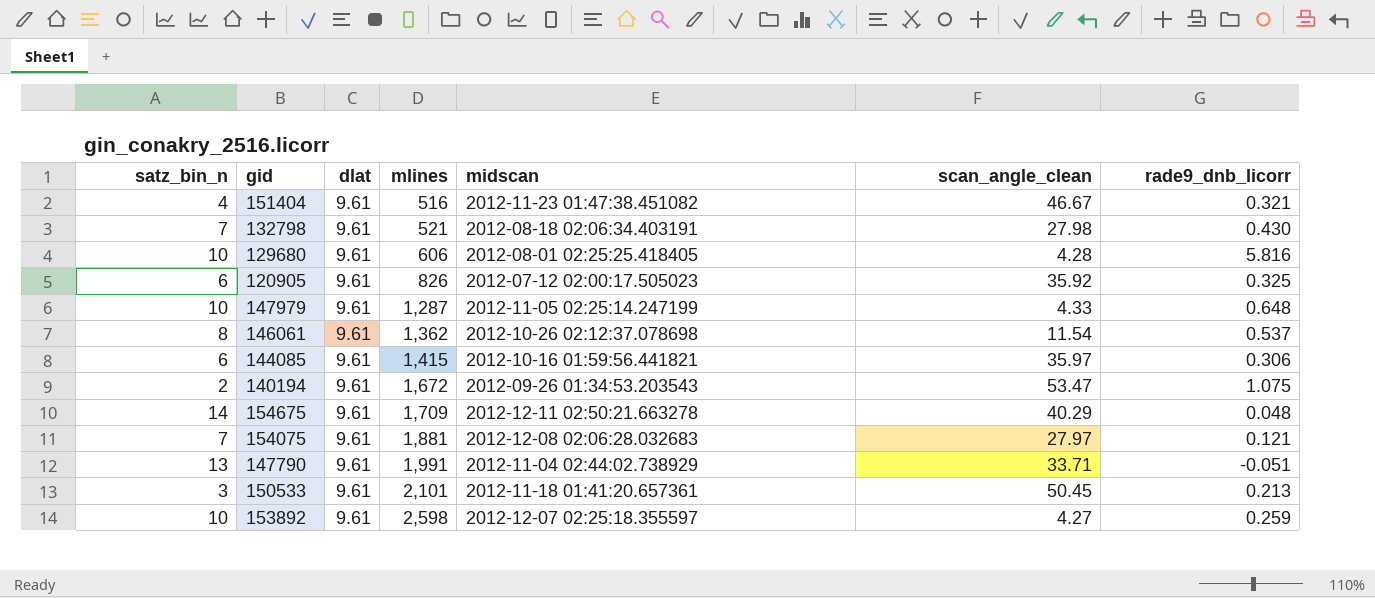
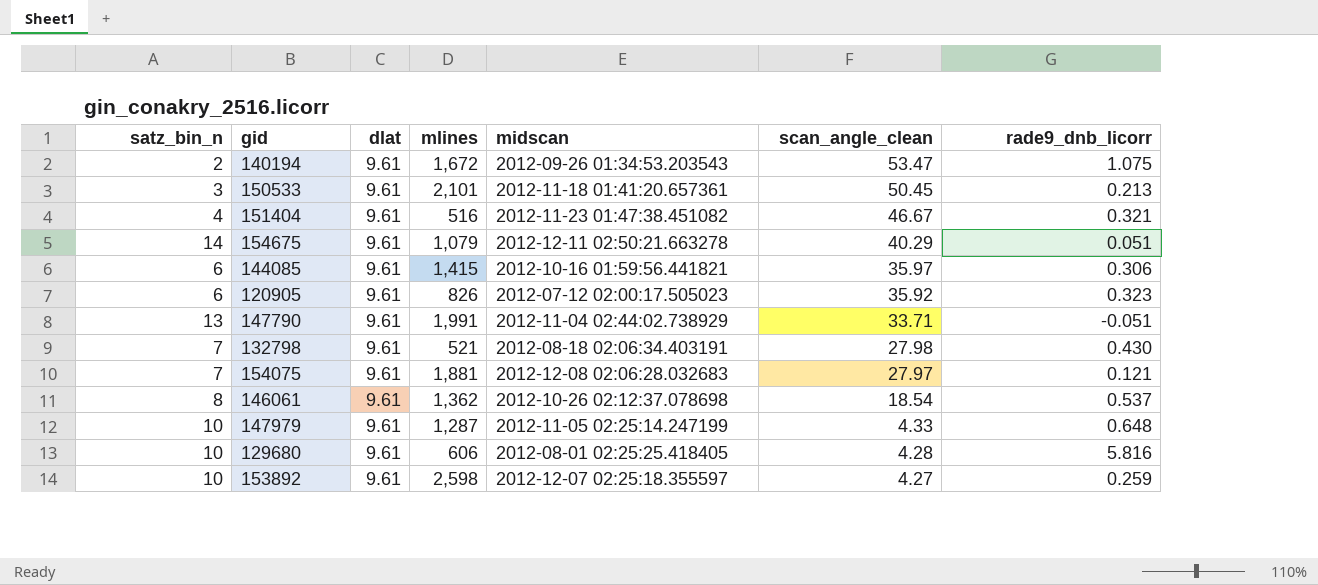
row order: mlines ascending -> scan_angle_clean descending
154675 | mlines: 1,709 -> 1,079
154675 | rade9_dnb_licorr: 0.048 -> 0.051
120905 | rade9_dnb_licorr: 0.325 -> 0.323
146061 | scan_angle_clean: 11.54 -> 18.54

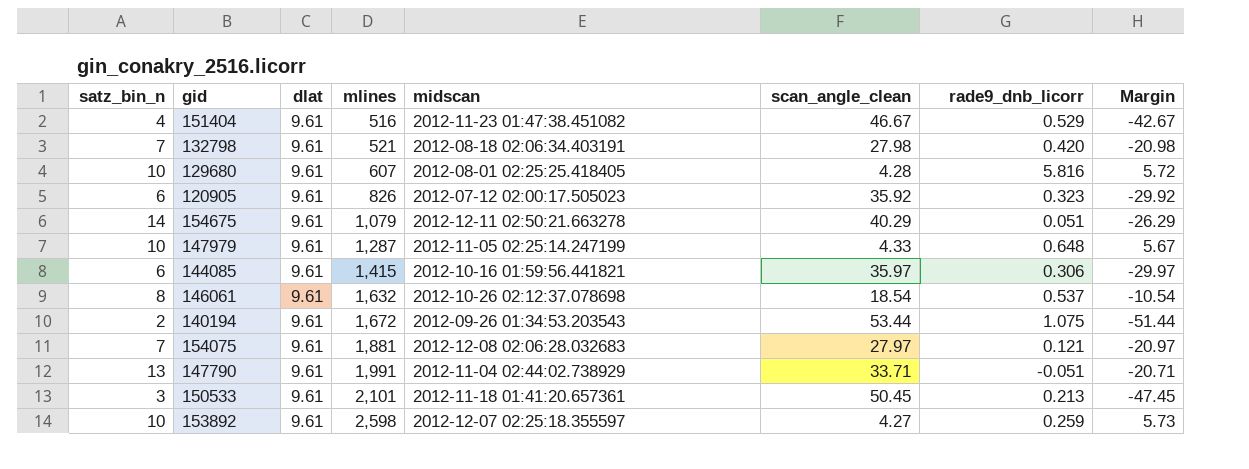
row order: scan_angle_clean descending -> mlines ascending
column Margin | formula: none -> [satz_bin_n] - [scan_angle_clean]
151404 | rade9_dnb_licorr: 0.321 -> 0.529
132798 | rade9_dnb_licorr: 0.430 -> 0.420
129680 | mlines: 606 -> 607
146061 | mlines: 1,362 -> 1,632
140194 | scan_angle_clean: 53.47 -> 53.44

